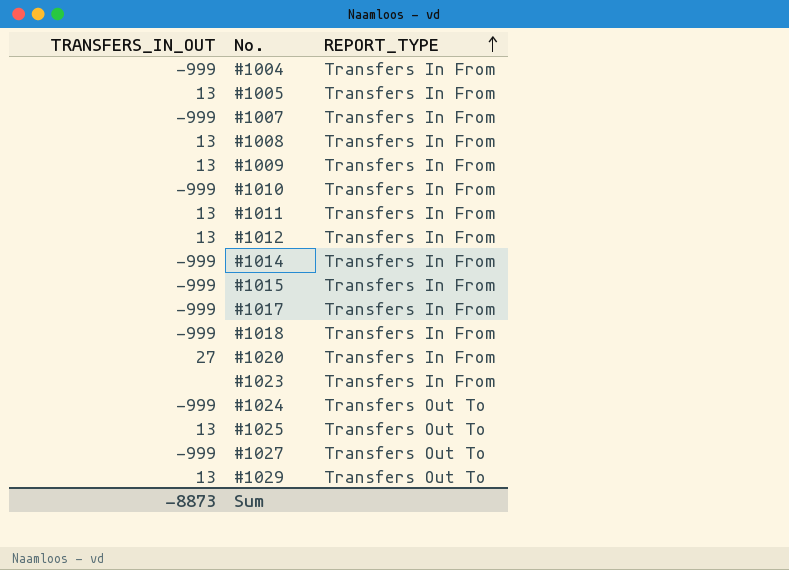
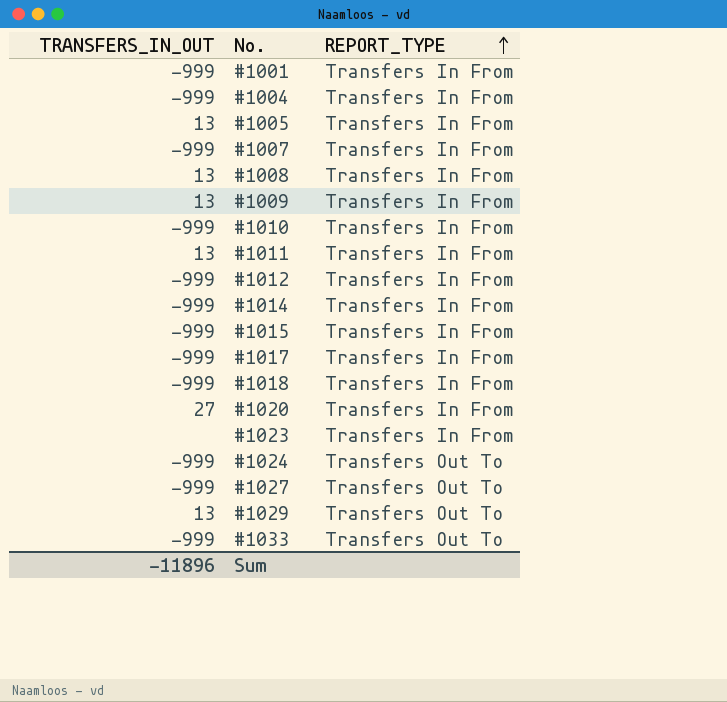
row #1025: 13 | Transfers Out To -> none
row #1001: none -> -999 | Transfers In From
#1012 | TRANSFERS_IN_OUT: 13 -> -999
row #1033: none -> -999 | Transfers Out To
Sum | TRANSFERS_IN_OUT: -8873 -> -11896

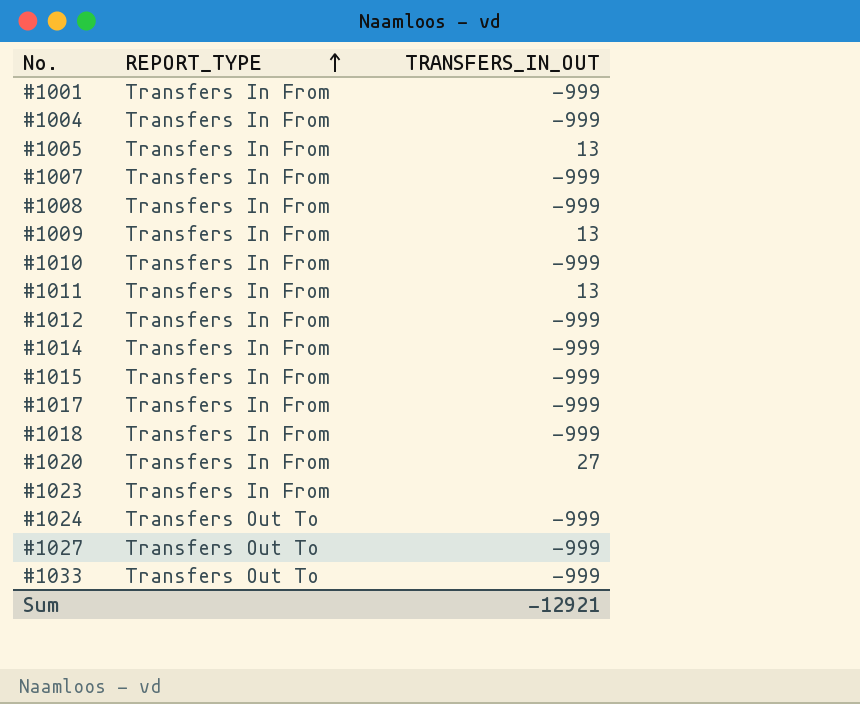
column TRANSFERS_IN_OUT | position: 1 -> 3
row #1029: 13 | Transfers Out To -> none
#1008 | TRANSFERS_IN_OUT: 13 -> -999
Sum | TRANSFERS_IN_OUT: -11896 -> -12921

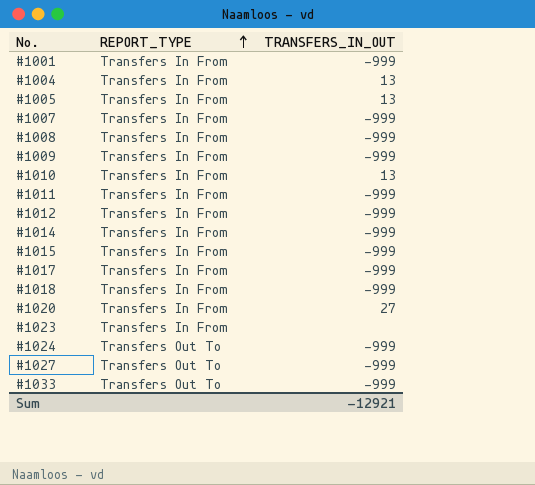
#1004 | TRANSFERS_IN_OUT: -999 -> 13
#1009 | TRANSFERS_IN_OUT: 13 -> -999
#1010 | TRANSFERS_IN_OUT: -999 -> 13
#1011 | TRANSFERS_IN_OUT: 13 -> -999

